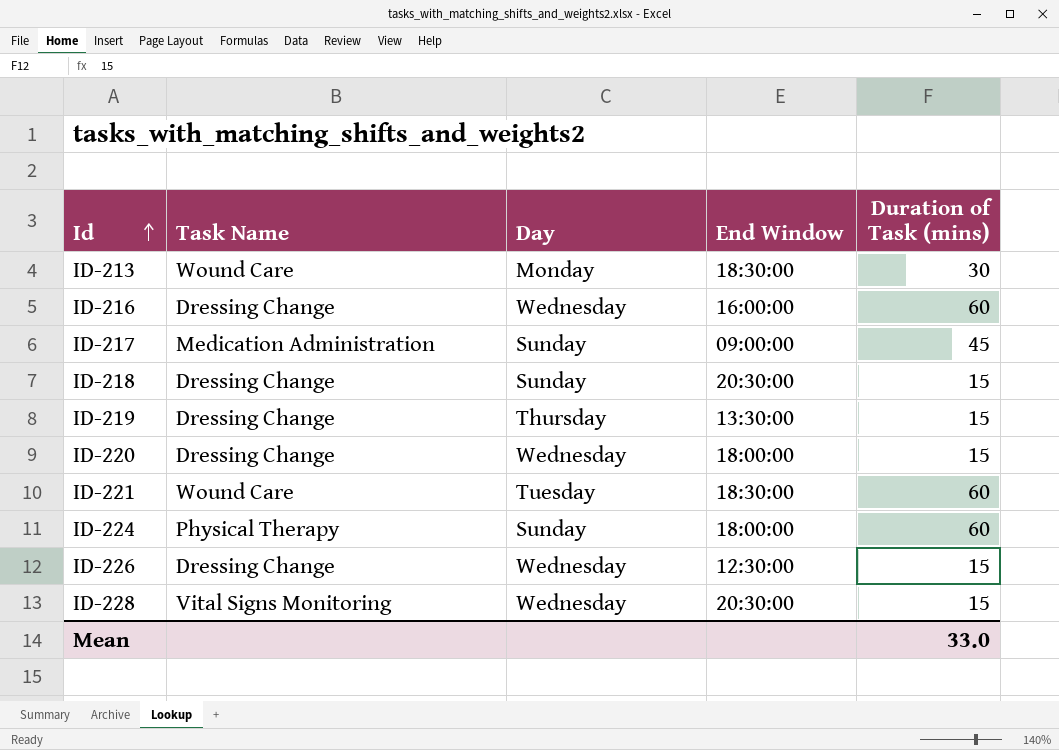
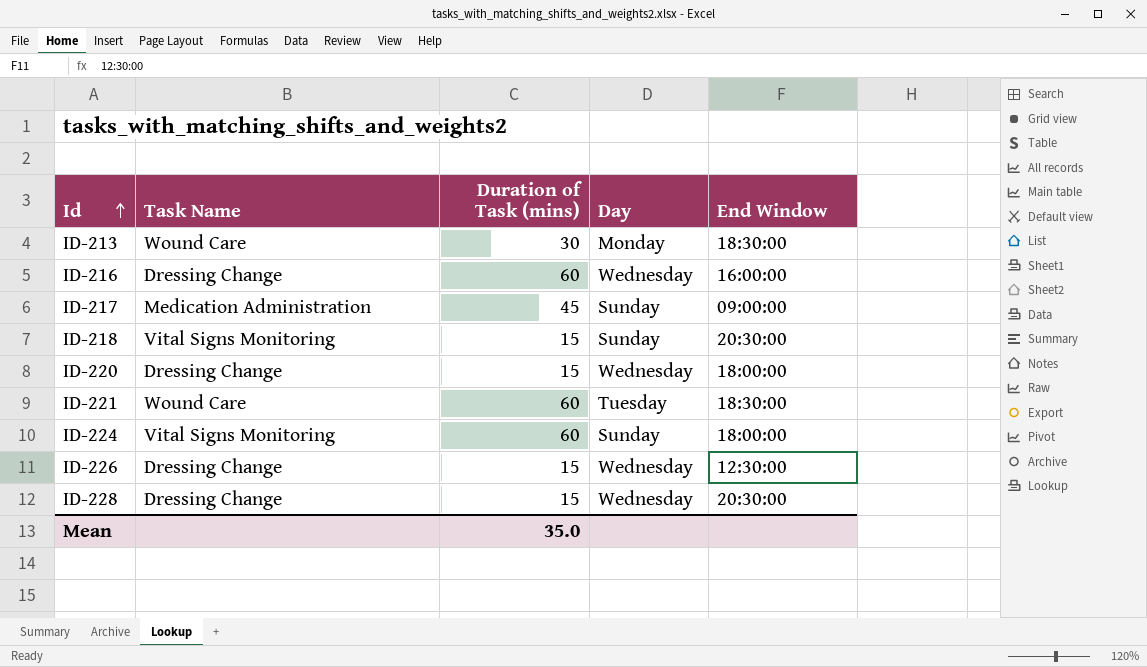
column Duration of Task (mins) | position: 5 -> 3
row ID-219: Dressing Change | Thursday | 13:30:00 | 15 -> none
ID-218 | Task Name: Dressing Change -> Vital Signs Monitoring
ID-224 | Task Name: Physical Therapy -> Vital Signs Monitoring
ID-228 | Task Name: Vital Signs Monitoring -> Dressing Change
Mean | Duration of Task (mins): 33.0 -> 35.0

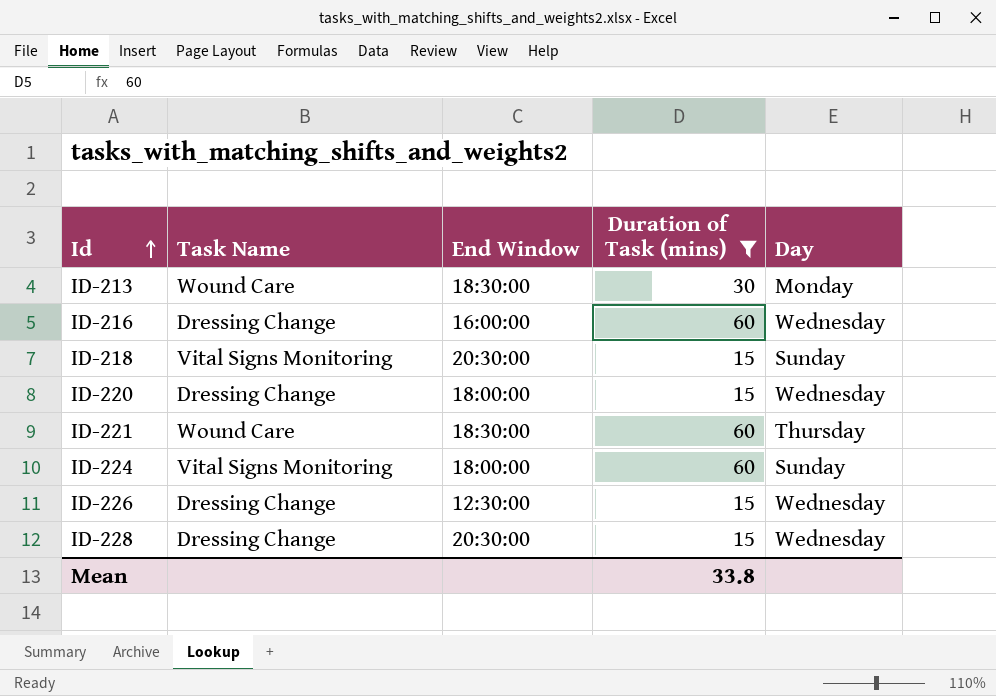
filter: none -> Duration of Task (mins) != 45
column End Window | position: 5 -> 3
ID-221 | Day: Tuesday -> Thursday
Mean | Duration of Task (mins): 35.0 -> 33.8

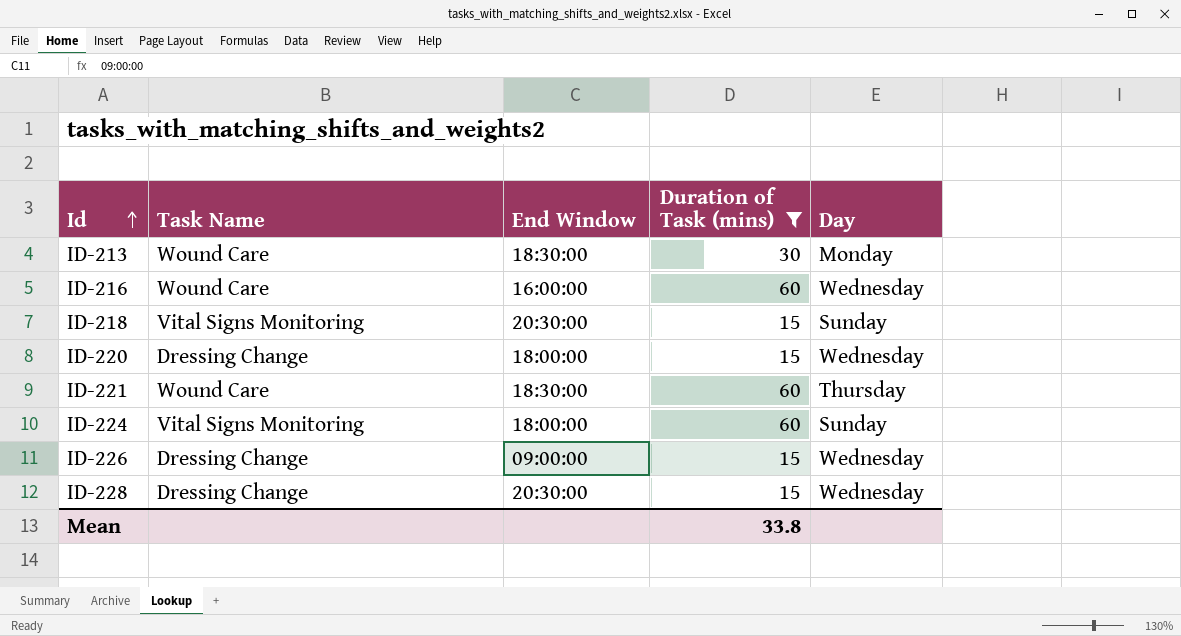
ID-216 | Task Name: Dressing Change -> Wound Care
ID-226 | End Window: 12:30:00 -> 09:00:00

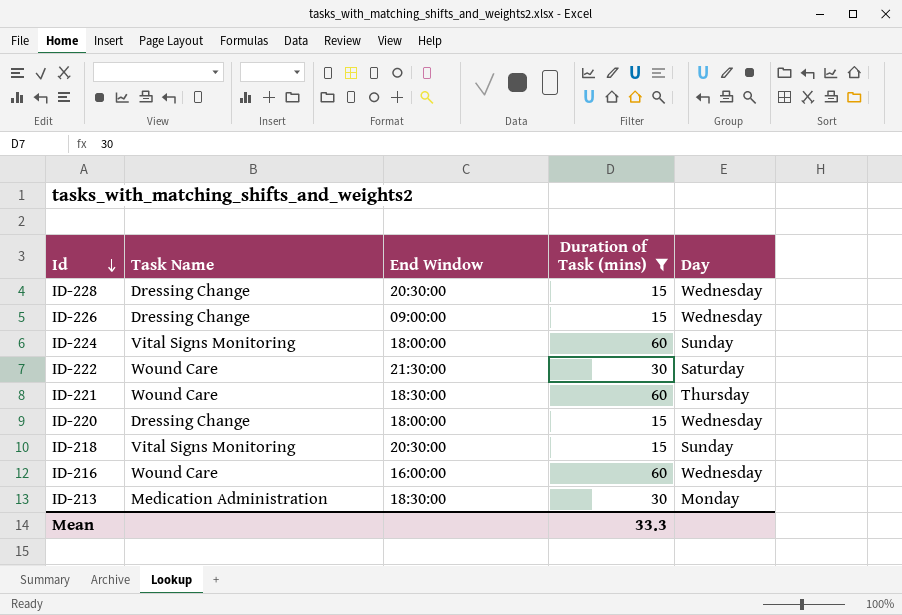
row order: Id ascending -> Id descending
row ID-222: none -> Wound Care | 21:30:00 | 30 | Saturday
ID-213 | Task Name: Wound Care -> Medication Administration
Mean | Duration of Task (mins): 33.8 -> 33.3

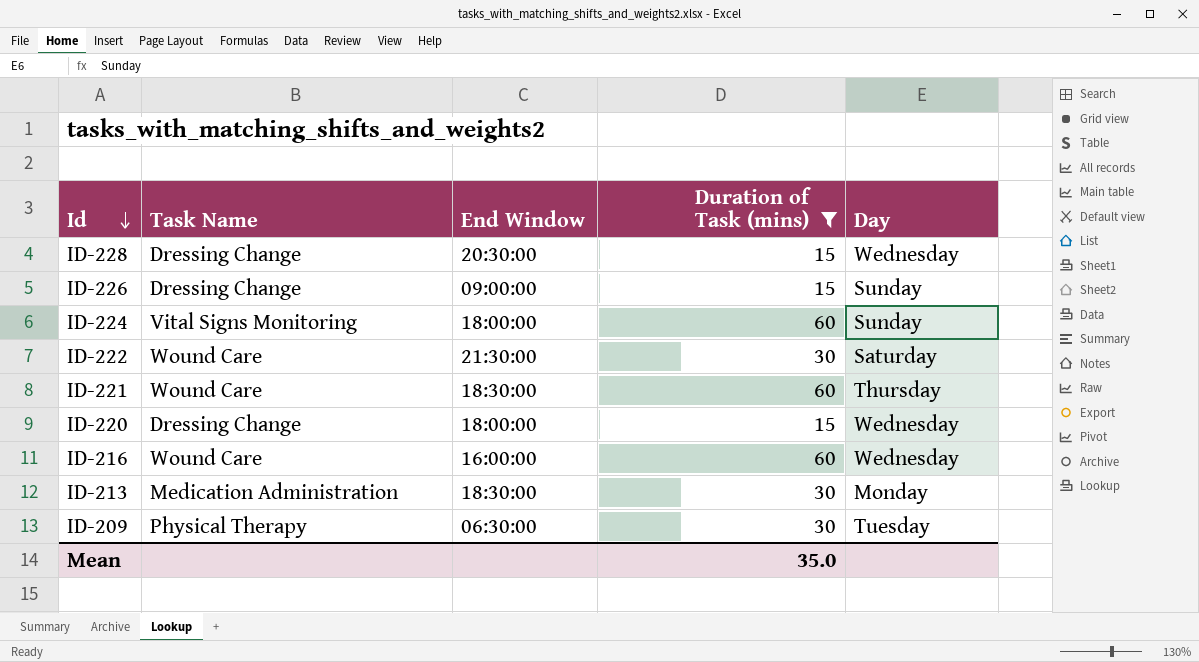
row ID-218: Vital Signs Monitoring | 20:30:00 | 15 | Sunday -> none
ID-226 | Day: Wednesday -> Sunday
row ID-209: none -> Physical Therapy | 06:30:00 | 30 | Tuesday
Mean | Duration of Task (mins): 33.3 -> 35.0

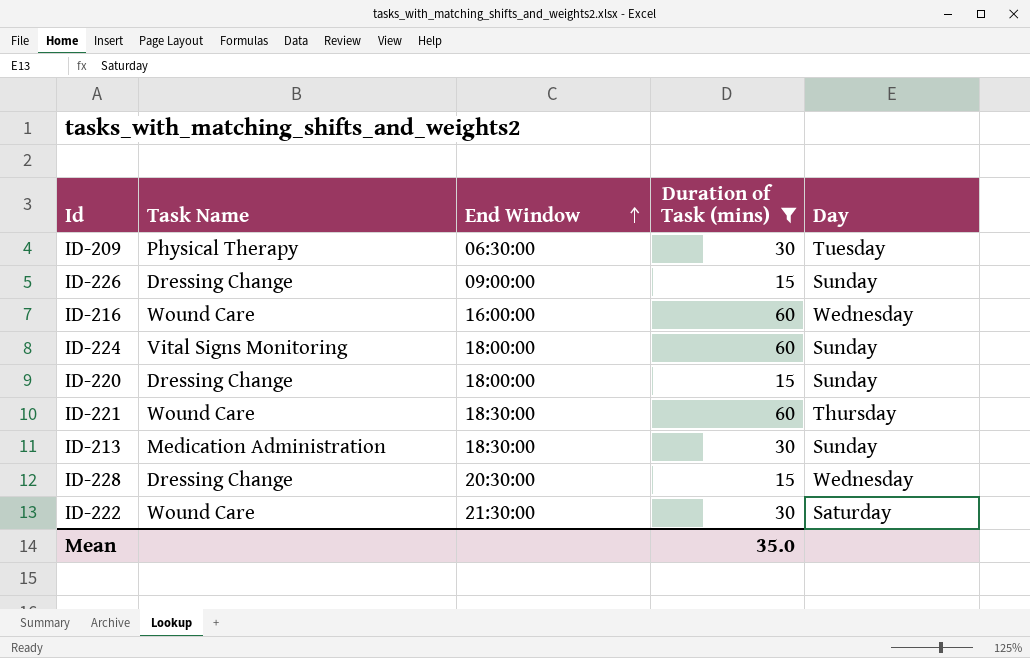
row order: Id descending -> End Window ascending
ID-220 | Day: Wednesday -> Sunday
ID-213 | Day: Monday -> Sunday

